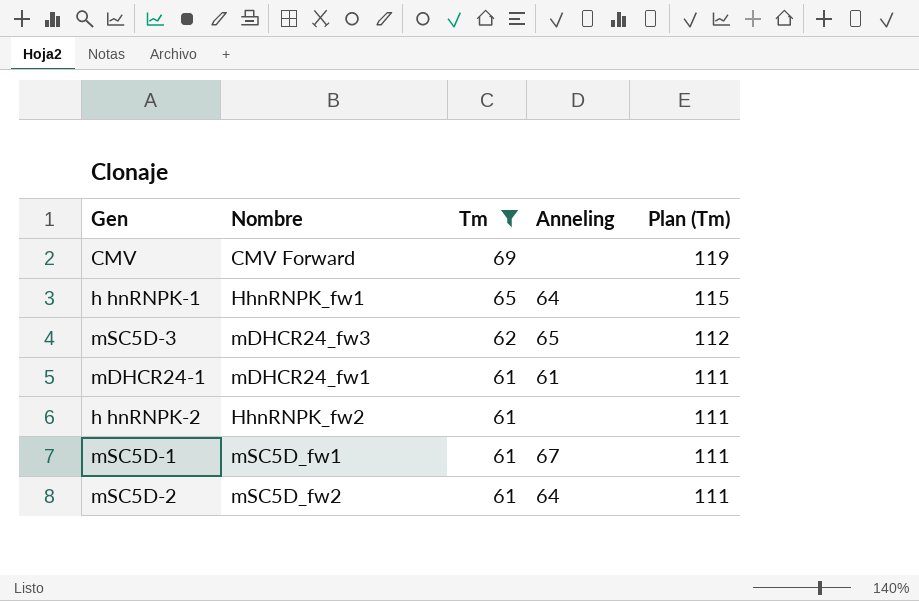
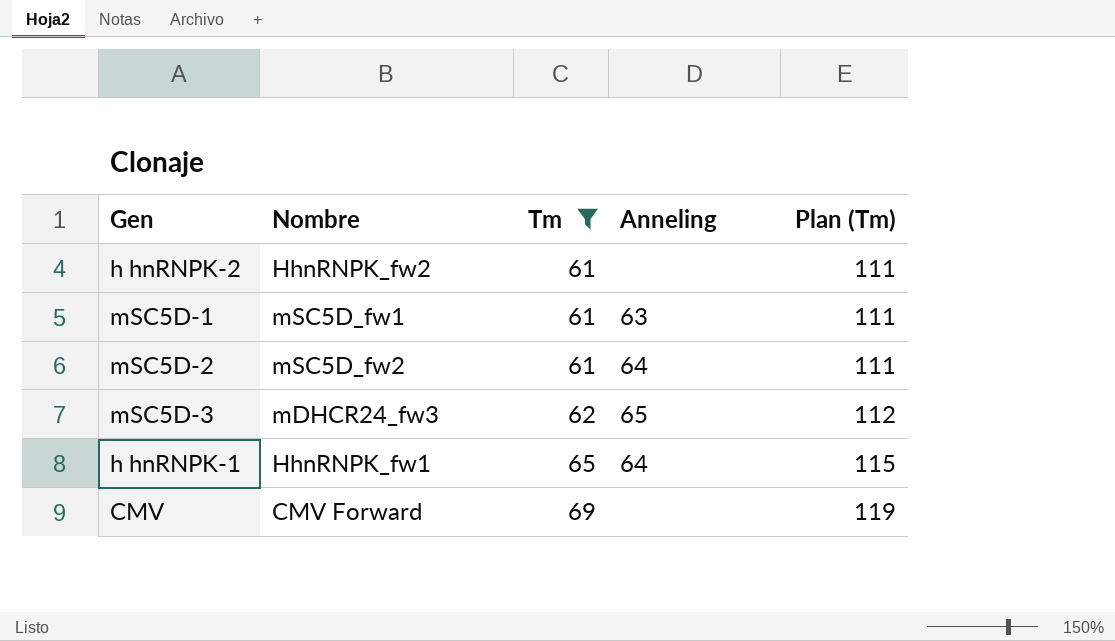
row order: Tm descending -> Tm ascending
row mDHCR24-1: mDHCR24_fw1 | 61 | 61 | 111 -> none
mSC5D-1 | Anneling: 67 -> 63

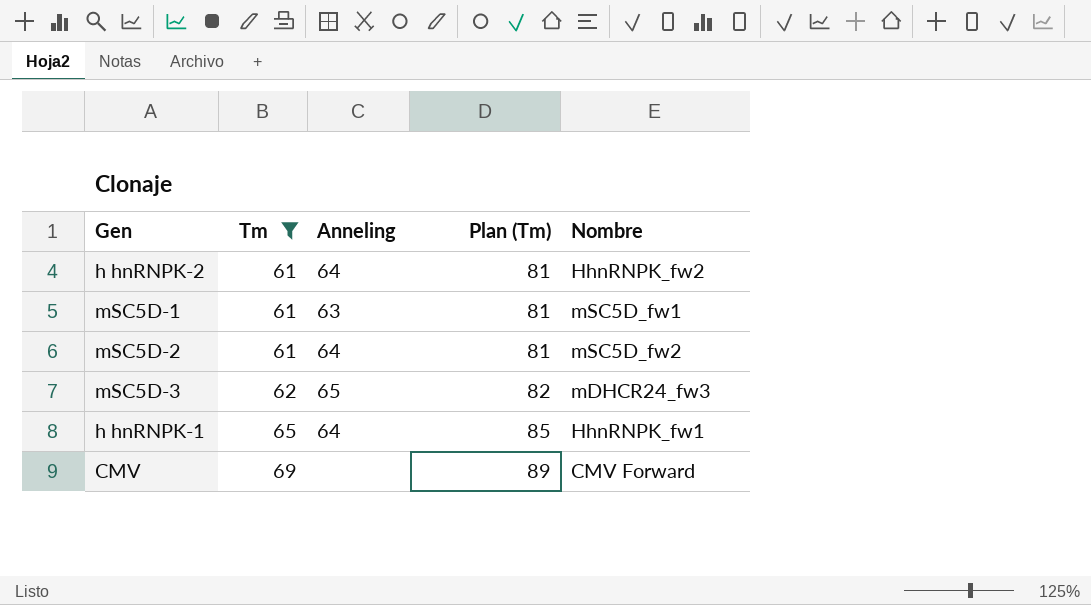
column Plan (Tm) | formula: [Tm] + 50 -> [Tm] + 20
column Nombre | position: 2 -> 5
h hnRNPK-2 | Anneling: none -> 64

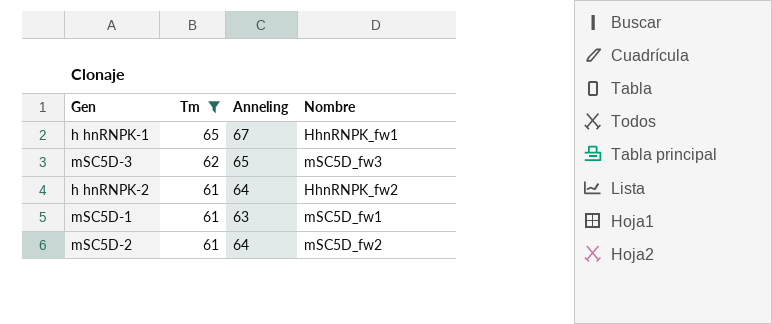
row order: Tm ascending -> Tm descending
column Plan (Tm) | formula: [Tm] + 20 -> none
row CMV: 69 | none | 89 | CMV Forward -> none
h hnRNPK-1 | Anneling: 64 -> 67
mSC5D-3 | Nombre: mDHCR24_fw3 -> mSC5D_fw3

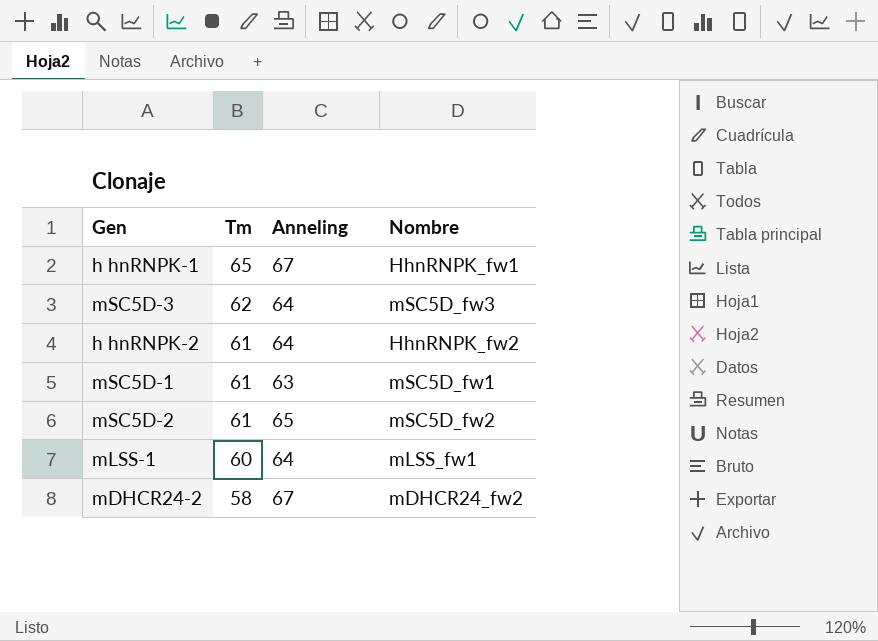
filter: Tm >= 61 -> none
mSC5D-3 | Anneling: 65 -> 64
mSC5D-2 | Anneling: 64 -> 65

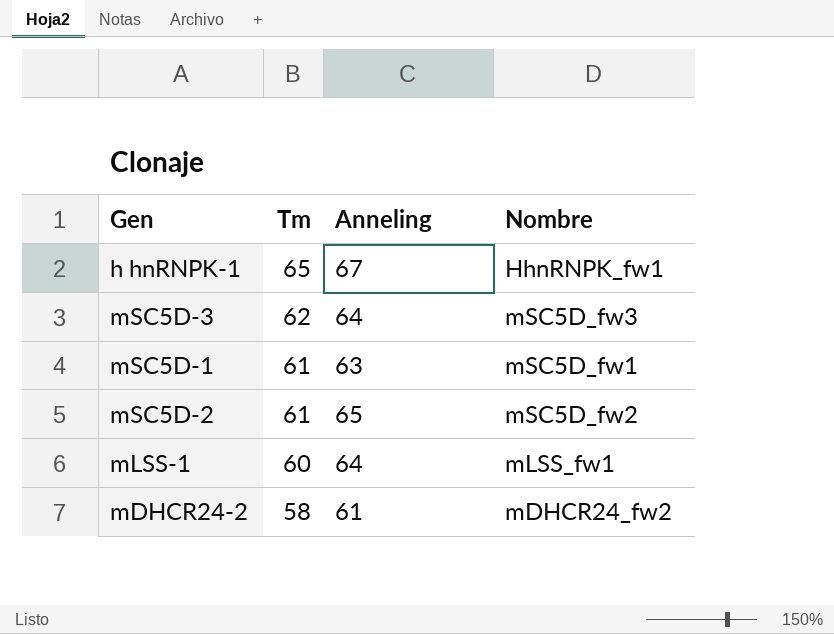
row h hnRNPK-2: 61 | 64 | HhnRNPK_fw2 -> none
mDHCR24-2 | Anneling: 67 -> 61

